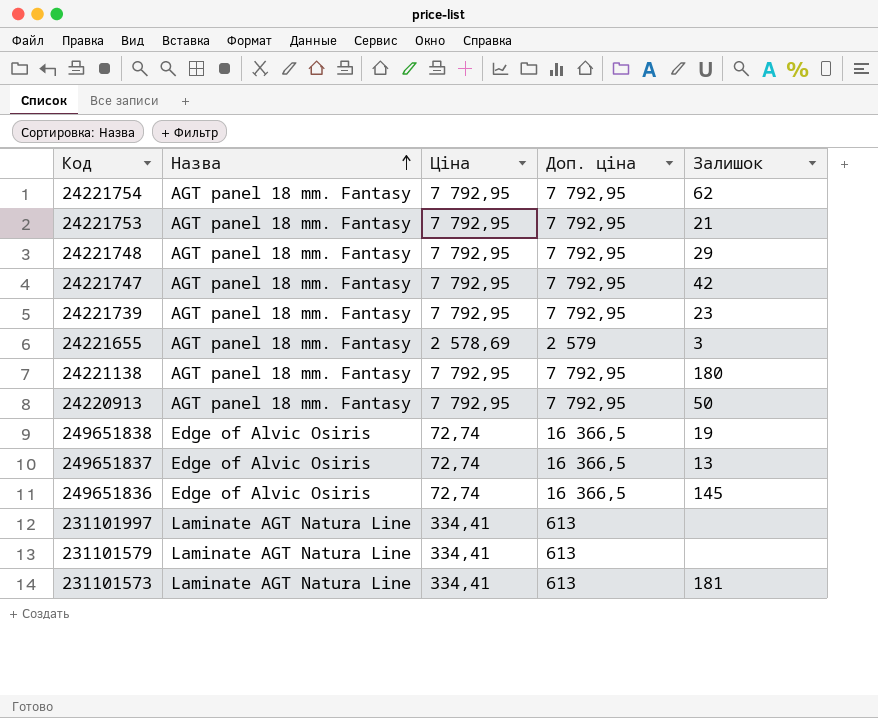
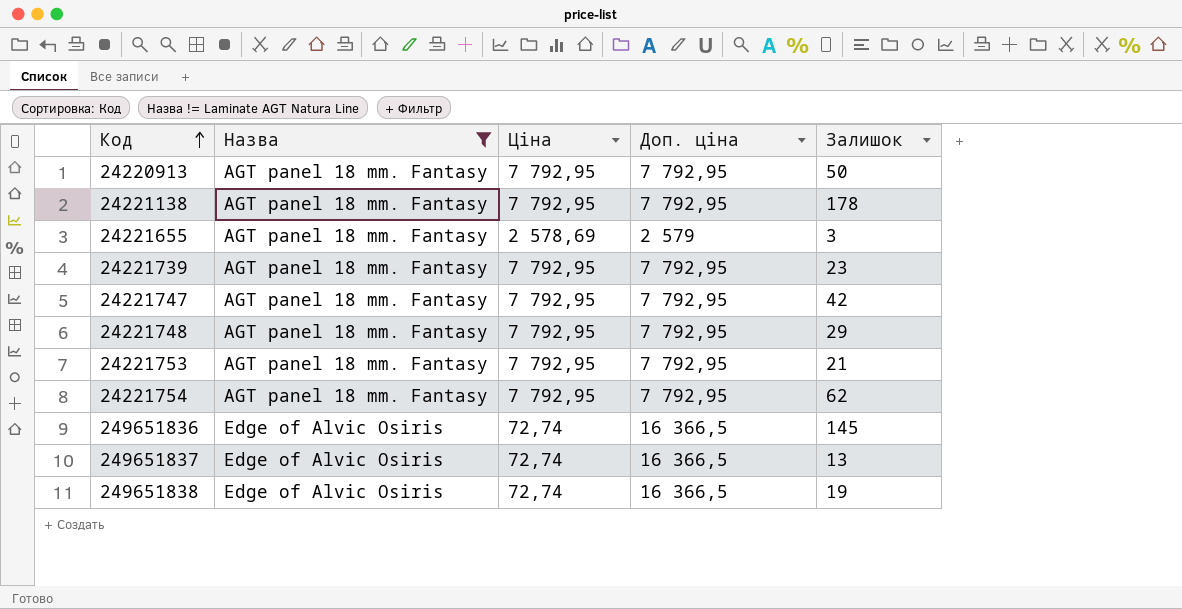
filter: none -> Назва != Laminate AGT Natura Line
row order: Назва ascending -> Код ascending
24221138 | Залишок: 180 -> 178

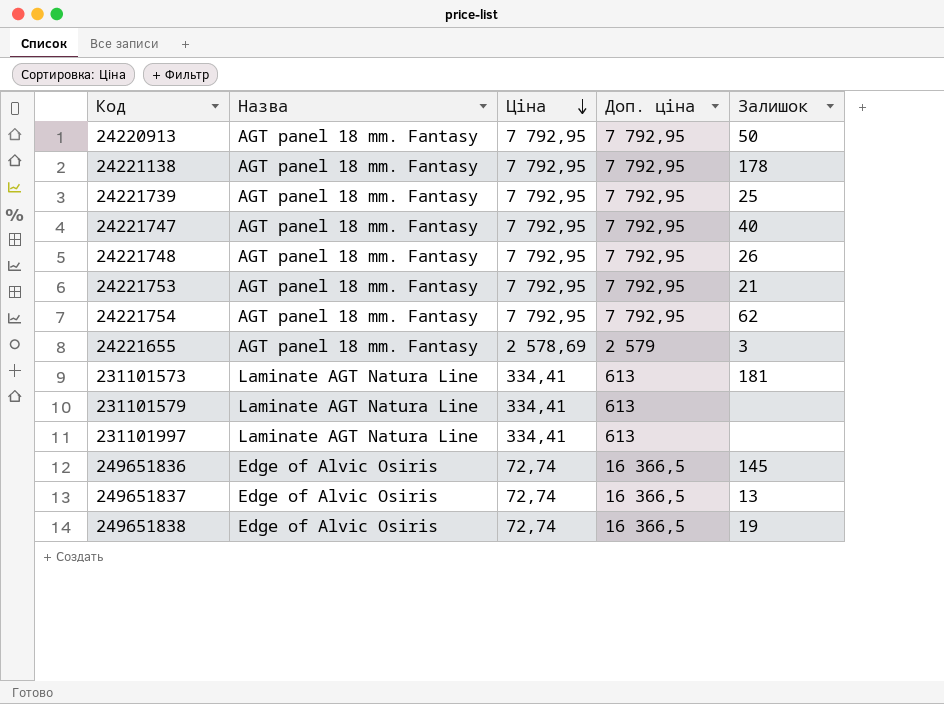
filter: Назва != Laminate AGT Natura Line -> none
row order: Код ascending -> Ціна descending
24221739 | Залишок: 23 -> 25
24221747 | Залишок: 42 -> 40
24221748 | Залишок: 29 -> 26

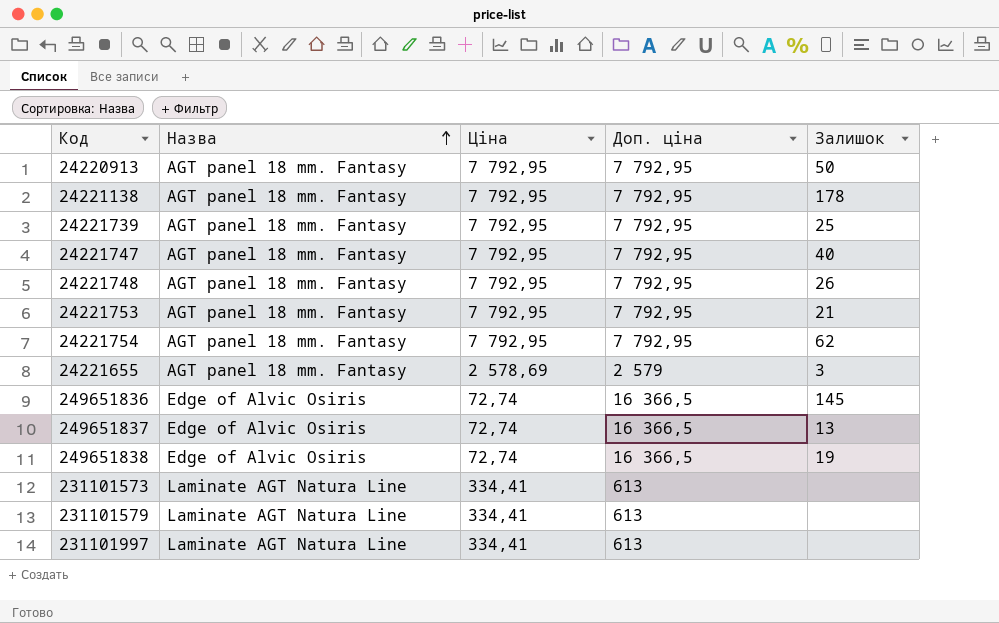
row order: Ціна descending -> Назва ascending
231101573 | Залишок: 181 -> none

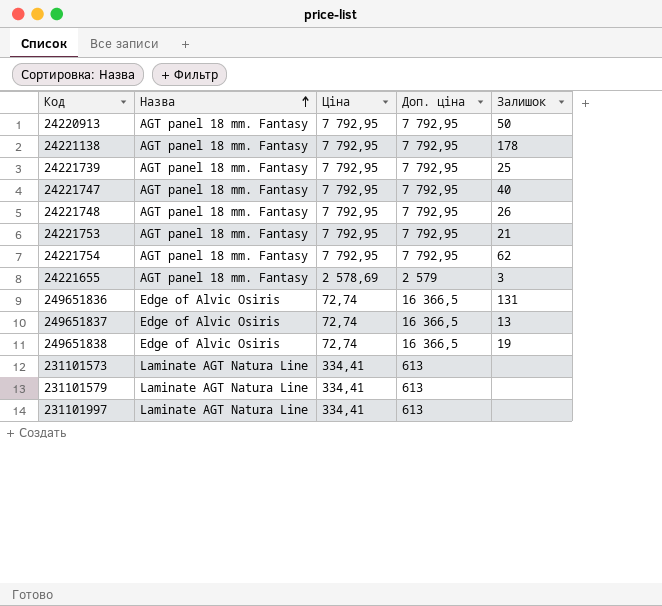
249651836 | Залишок: 145 -> 131

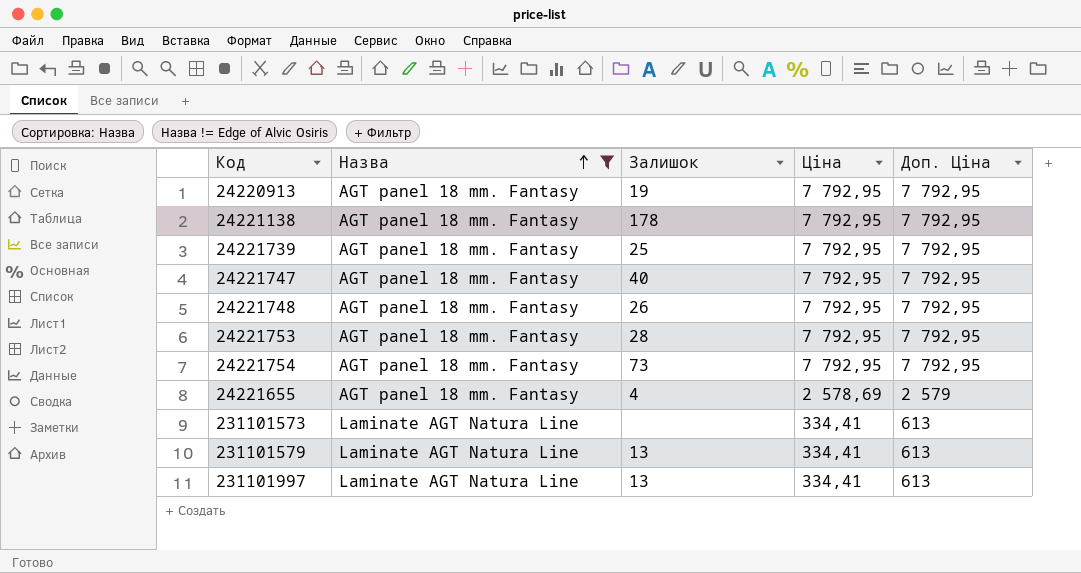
filter: none -> Назва != Edge of Alvic Osiris
column Залишок | position: 5 -> 3
column name: Доп. ціна -> Доп. Ціна
24220913 | Залишок: 50 -> 19
24221753 | Залишок: 21 -> 28
24221754 | Залишок: 62 -> 73
24221655 | Залишок: 3 -> 4
231101579 | Залишок: none -> 13
231101997 | Залишок: none -> 13

